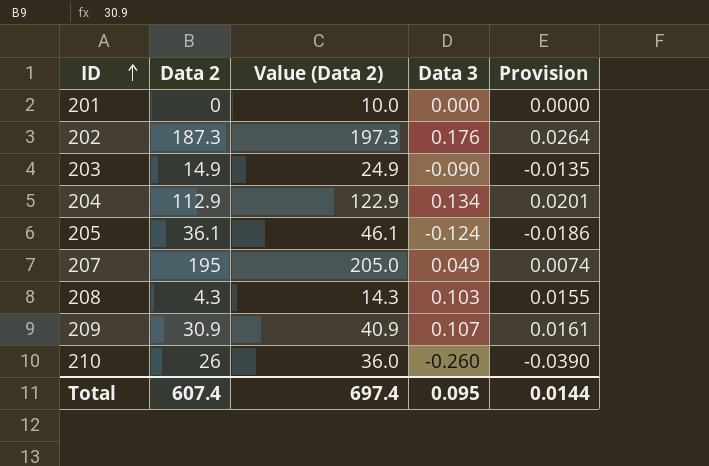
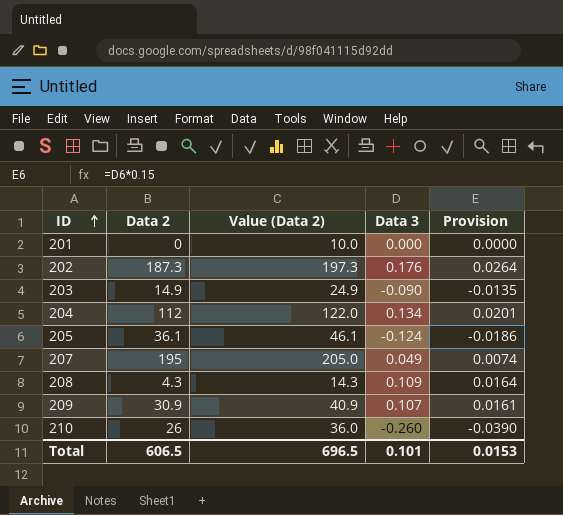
204 | Data 2: 112.9 -> 112
204 | Value (Data 2): 122.9 -> 122.0
208 | Data 3: 0.103 -> 0.109
208 | Provision: 0.0155 -> 0.0164
Total | Data 2: 607.4 -> 606.5
Total | Value (Data 2): 697.4 -> 696.5
Total | Data 3: 0.095 -> 0.101
Total | Provision: 0.0144 -> 0.0153

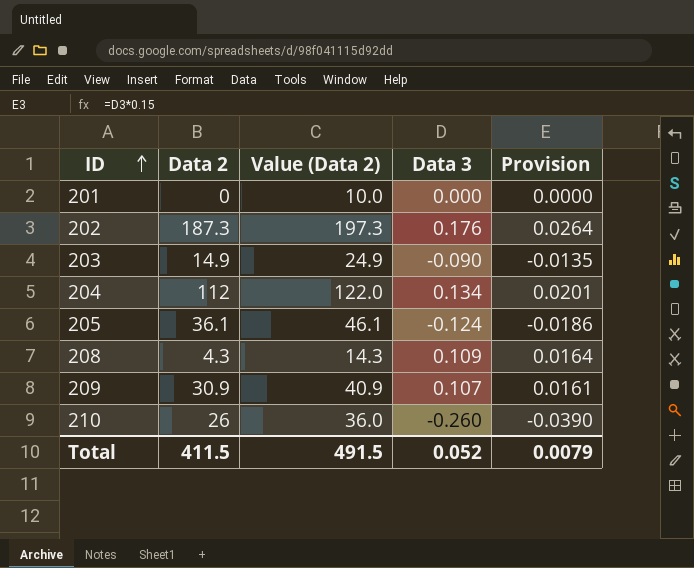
row 207: 195 | 205.0 | 0.049 | 0.0074 -> none
Total | Data 2: 606.5 -> 411.5
Total | Value (Data 2): 696.5 -> 491.5
Total | Data 3: 0.101 -> 0.052
Total | Provision: 0.0153 -> 0.0079

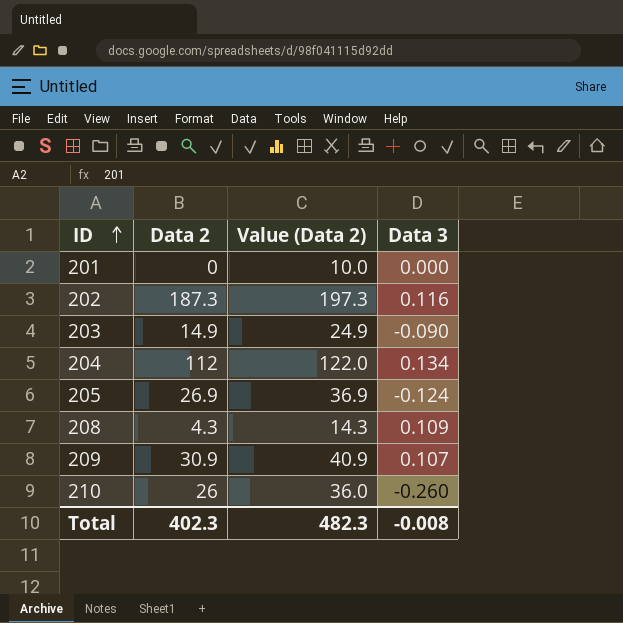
column Provision | formula: [Data 3] * 0.15 -> none
202 | Data 3: 0.176 -> 0.116
205 | Data 2: 36.1 -> 26.9
205 | Value (Data 2): 46.1 -> 36.9
Total | Data 2: 411.5 -> 402.3
Total | Value (Data 2): 491.5 -> 482.3
Total | Data 3: 0.052 -> -0.008

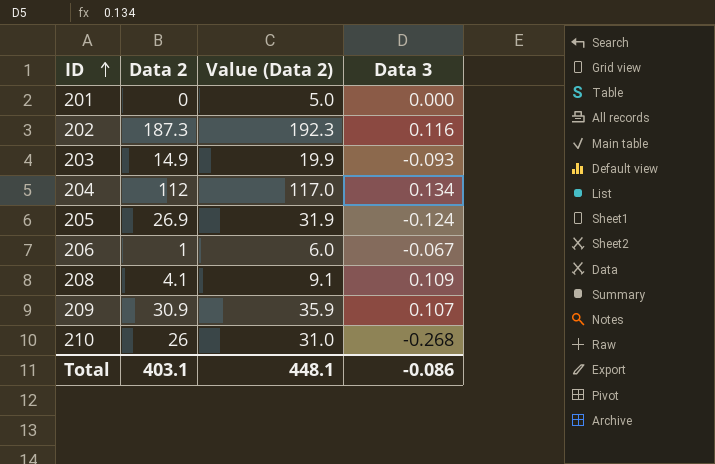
column Value (Data 2) | formula: [Data 2] + 10 -> [Data 2] + 5
203 | Data 3: -0.090 -> -0.093
row 206: none -> 1 | 6.0 | -0.067
208 | Data 2: 4.3 -> 4.1
210 | Data 3: -0.260 -> -0.268
Total | Data 2: 402.3 -> 403.1
Total | Value (Data 2): 482.3 -> 448.1
Total | Data 3: -0.008 -> -0.086

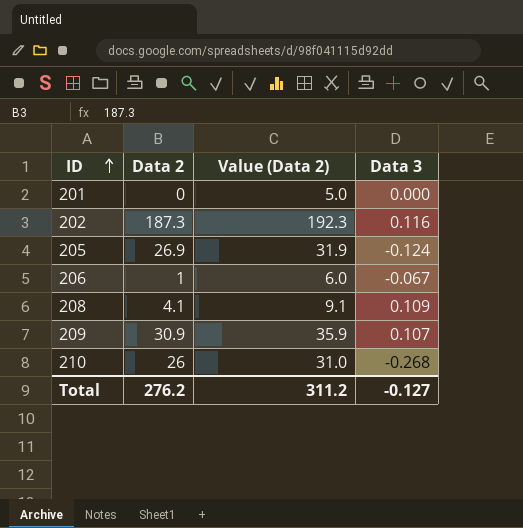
row 203: 14.9 | 19.9 | -0.093 -> none
row 204: 112 | 117.0 | 0.134 -> none
Total | Data 2: 403.1 -> 276.2
Total | Value (Data 2): 448.1 -> 311.2
Total | Data 3: -0.086 -> -0.127

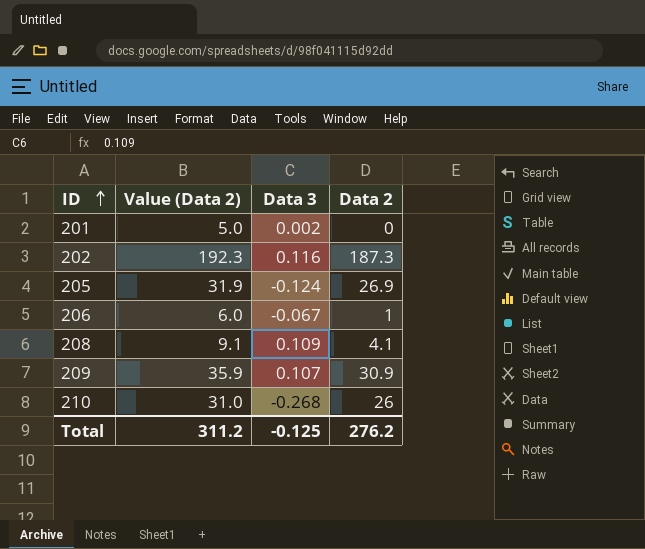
column Data 2 | position: 2 -> 4
201 | Data 3: 0.000 -> 0.002
Total | Data 3: -0.127 -> -0.125

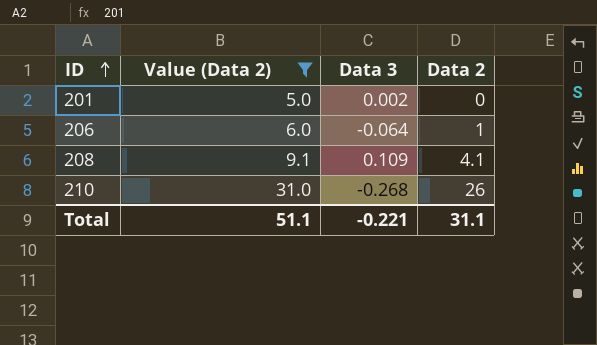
filter: none -> Value (Data 2) <= 31.0
206 | Data 3: -0.067 -> -0.064
Total | Value (Data 2): 311.2 -> 51.1
Total | Data 3: -0.125 -> -0.221
Total | Data 2: 276.2 -> 31.1

